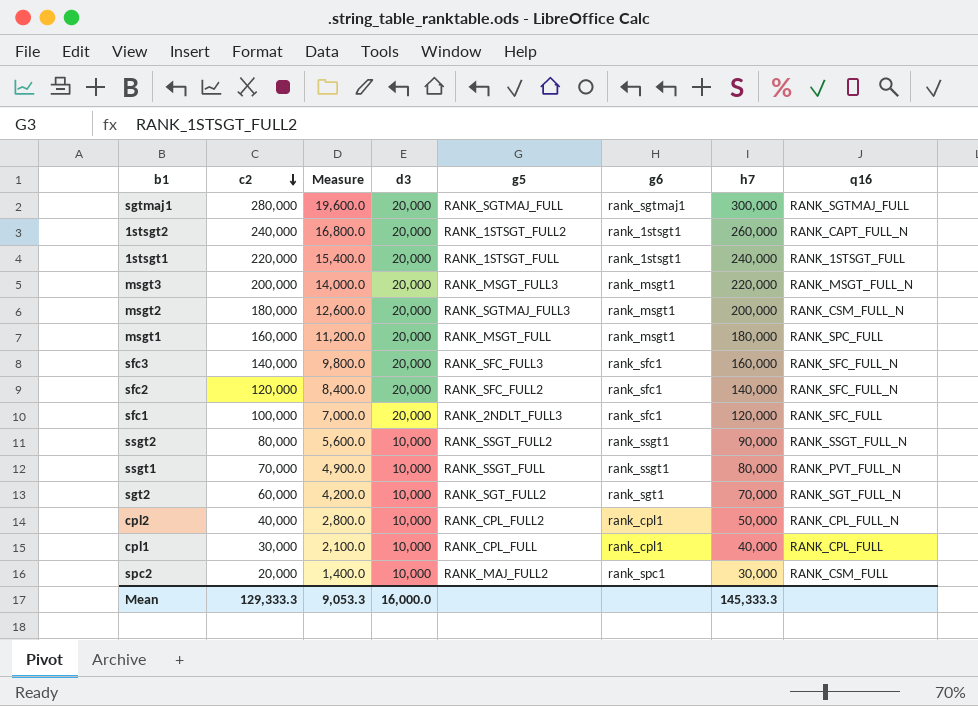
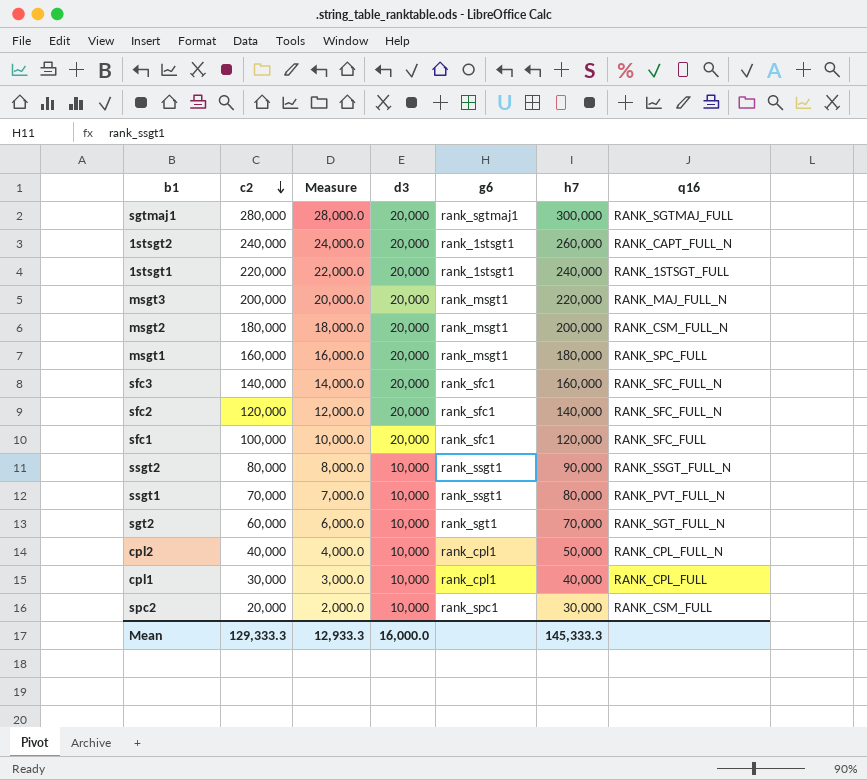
column g5 | position: 5 -> none
column Measure | formula: [c2] * 0.07 -> [c2] * 0.1
msgt3 | q16: RANK_MSGT_FULL_N -> RANK_MAJ_FULL_N
Mean | Measure: 9,053.3 -> 12,933.3

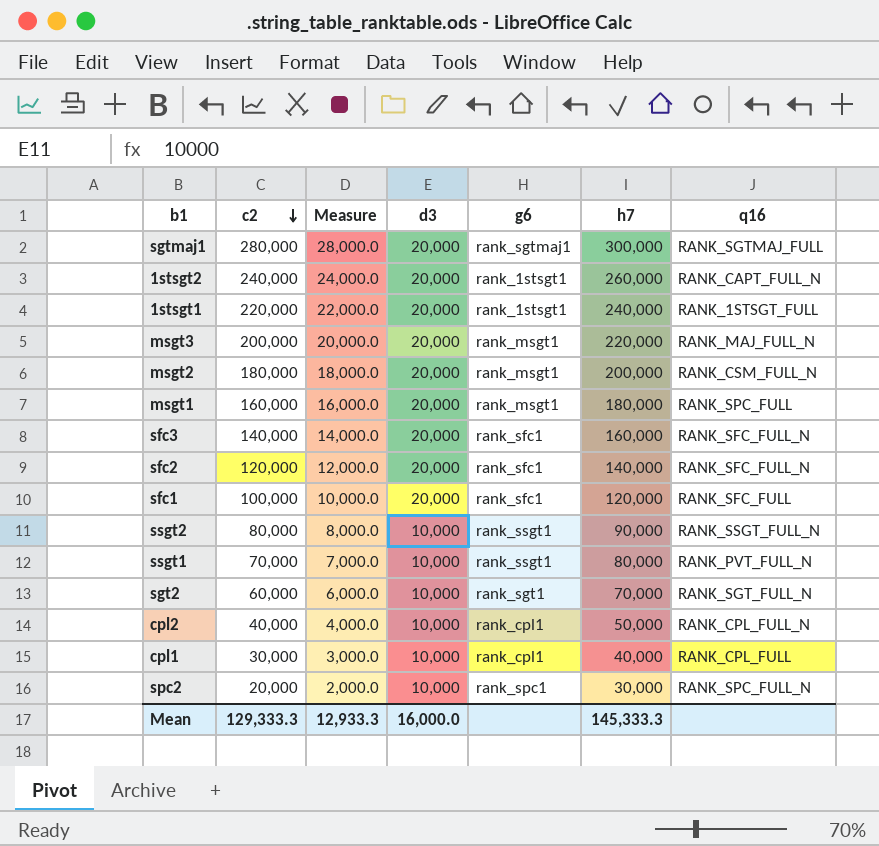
spc2 | q16: RANK_CSM_FULL -> RANK_SPC_FULL_N

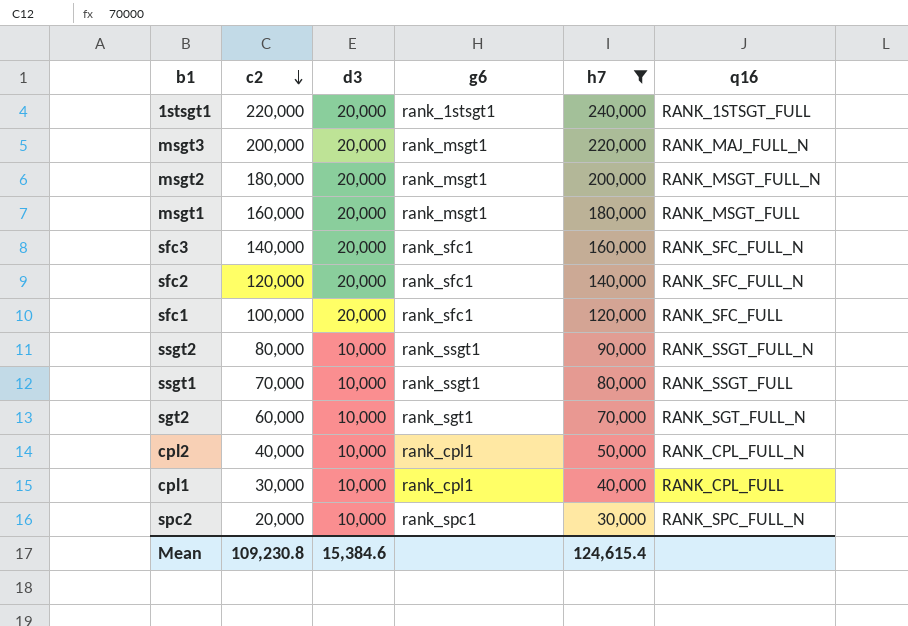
filter: none -> h7 <= 240,000
column Measure | formula: [c2] * 0.1 -> none
msgt2 | q16: RANK_CSM_FULL_N -> RANK_MSGT_FULL_N
msgt1 | q16: RANK_SPC_FULL -> RANK_MSGT_FULL
ssgt1 | q16: RANK_PVT_FULL_N -> RANK_SSGT_FULL
Mean | c2: 129,333.3 -> 109,230.8
Mean | d3: 16,000.0 -> 15,384.6
Mean | h7: 145,333.3 -> 124,615.4

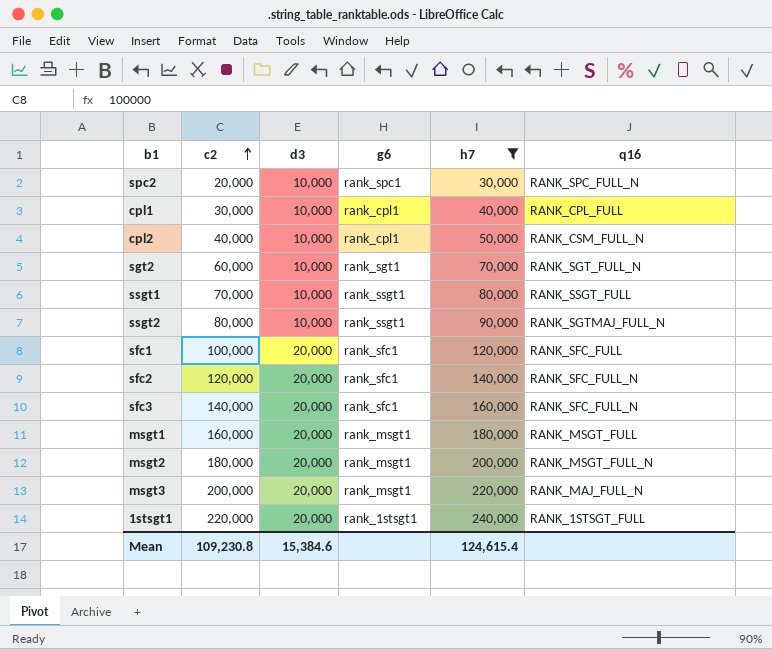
row order: c2 descending -> c2 ascending
cpl2 | q16: RANK_CPL_FULL_N -> RANK_CSM_FULL_N
ssgt2 | q16: RANK_SSGT_FULL_N -> RANK_SGTMAJ_FULL_N

